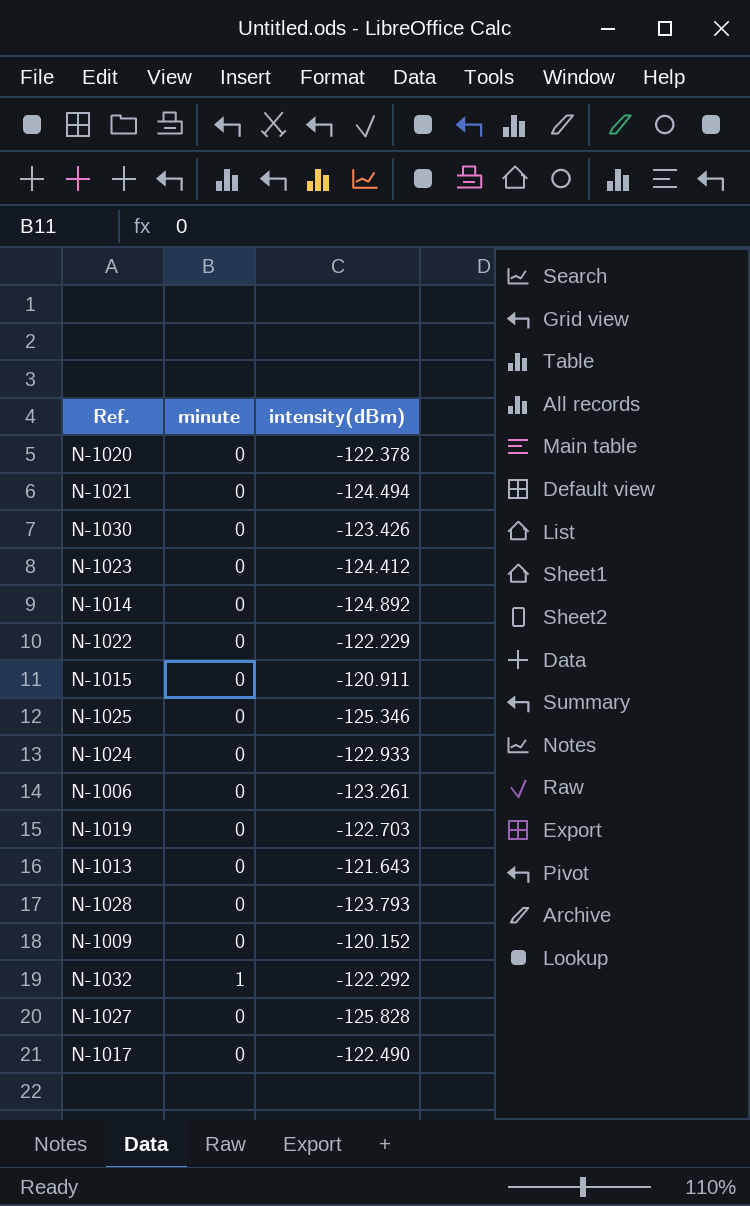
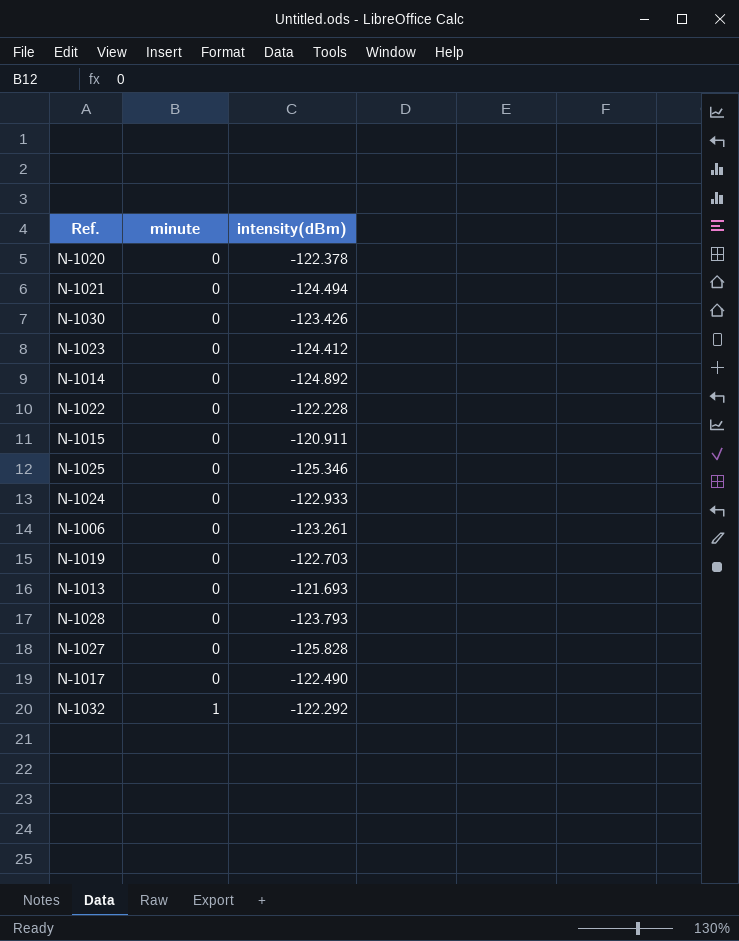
row order: none -> minute ascending
row N-1009: 0 | -120.152 -> none
N-1022 | intensity(dBm): -122.229 -> -122.228
N-1013 | intensity(dBm): -121.643 -> -121.693

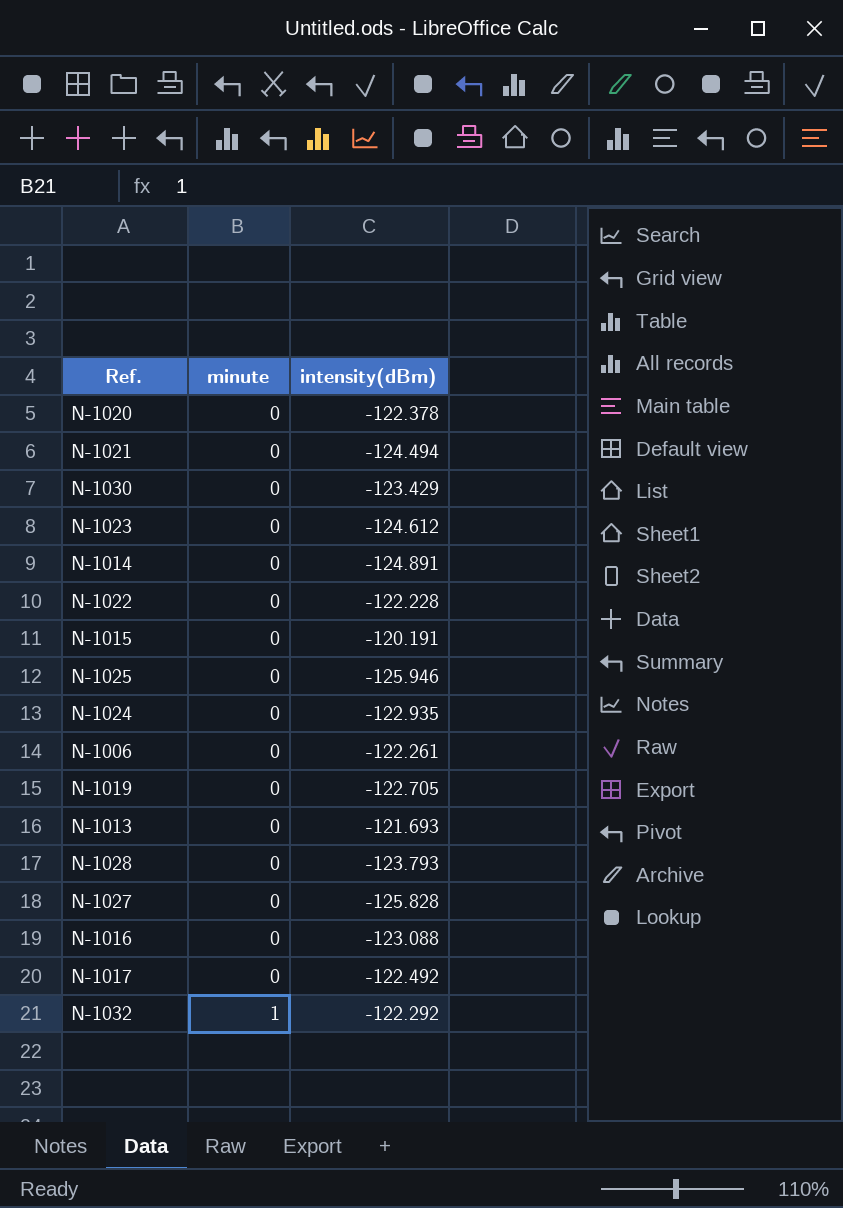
N-1030 | intensity(dBm): -123.426 -> -123.429
N-1023 | intensity(dBm): -124.412 -> -124.612
N-1014 | intensity(dBm): -124.892 -> -124.891
N-1015 | intensity(dBm): -120.911 -> -120.191
N-1025 | intensity(dBm): -125.346 -> -125.946
N-1024 | intensity(dBm): -122.933 -> -122.935
N-1006 | intensity(dBm): -123.261 -> -122.261
N-1019 | intensity(dBm): -122.703 -> -122.705
row N-1016: none -> 0 | -123.088
N-1017 | intensity(dBm): -122.490 -> -122.492

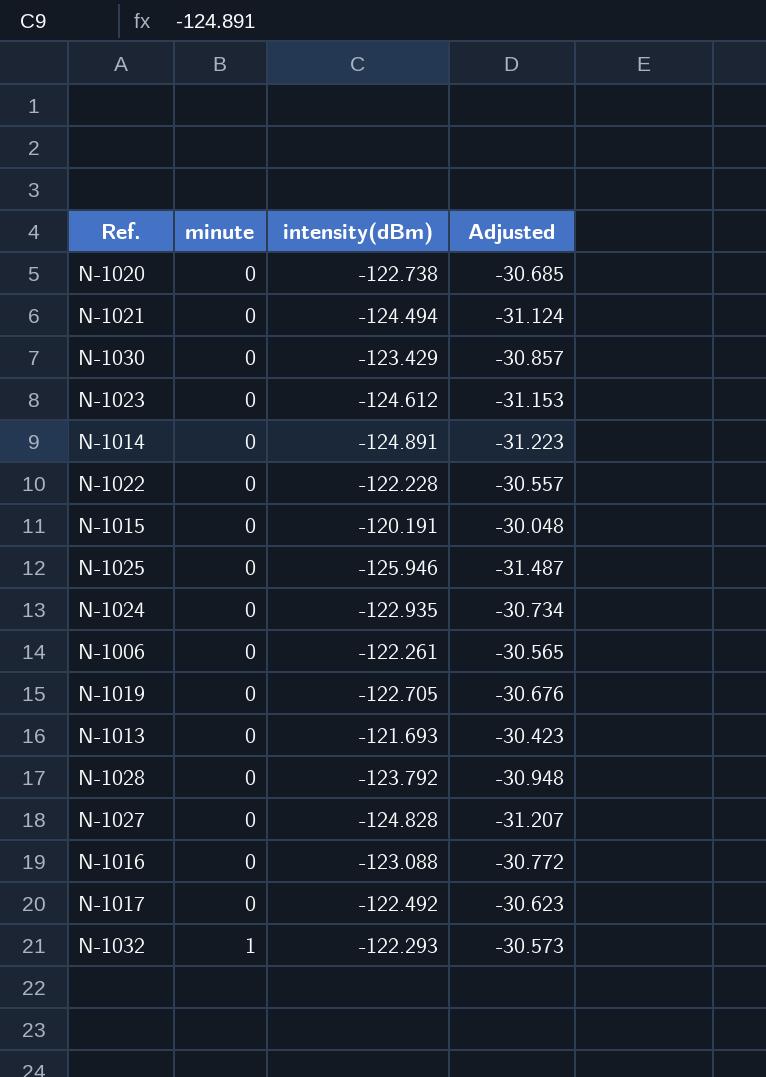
column Adjusted | formula: none -> [intensity(dBm)] * 0.25
N-1020 | intensity(dBm): -122.378 -> -122.738
N-1028 | intensity(dBm): -123.793 -> -123.792
N-1027 | intensity(dBm): -125.828 -> -124.828
N-1032 | intensity(dBm): -122.292 -> -122.293

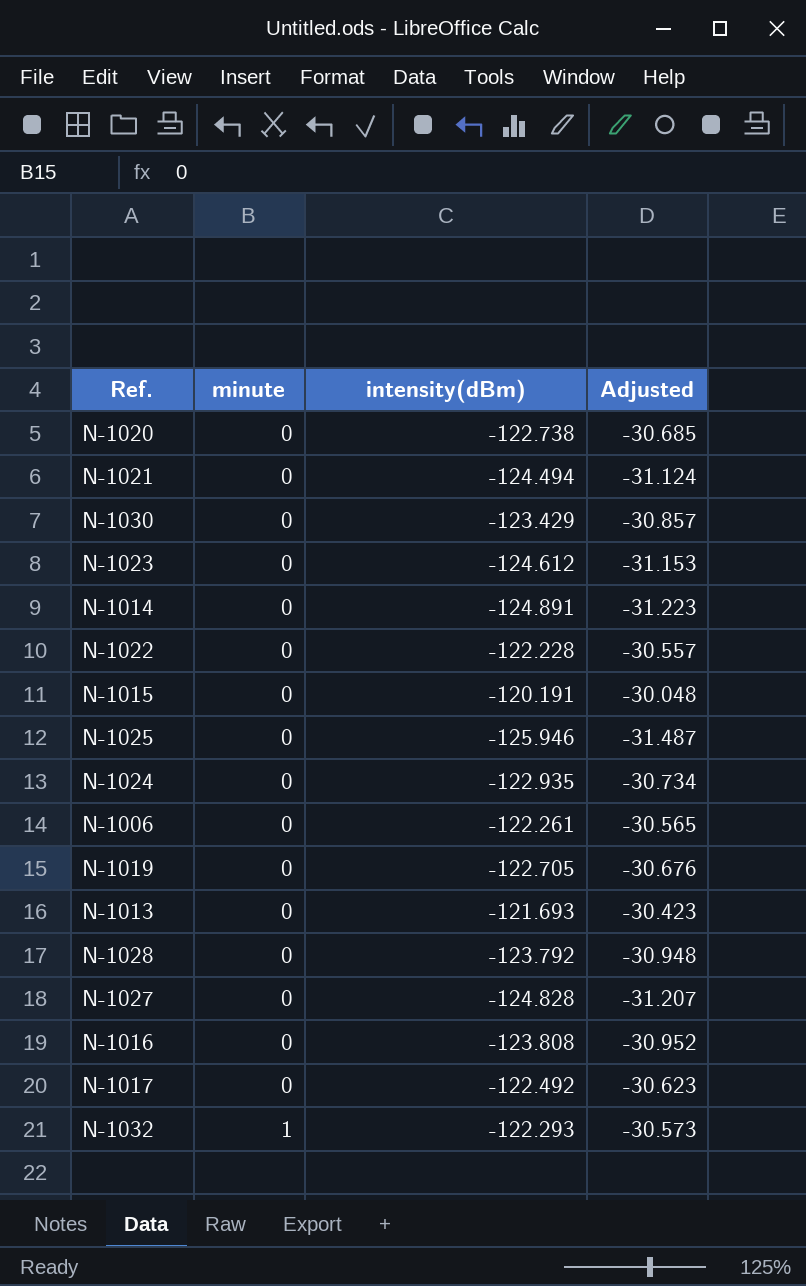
N-1016 | intensity(dBm): -123.088 -> -123.808
N-1016 | Adjusted: -30.772 -> -30.952

